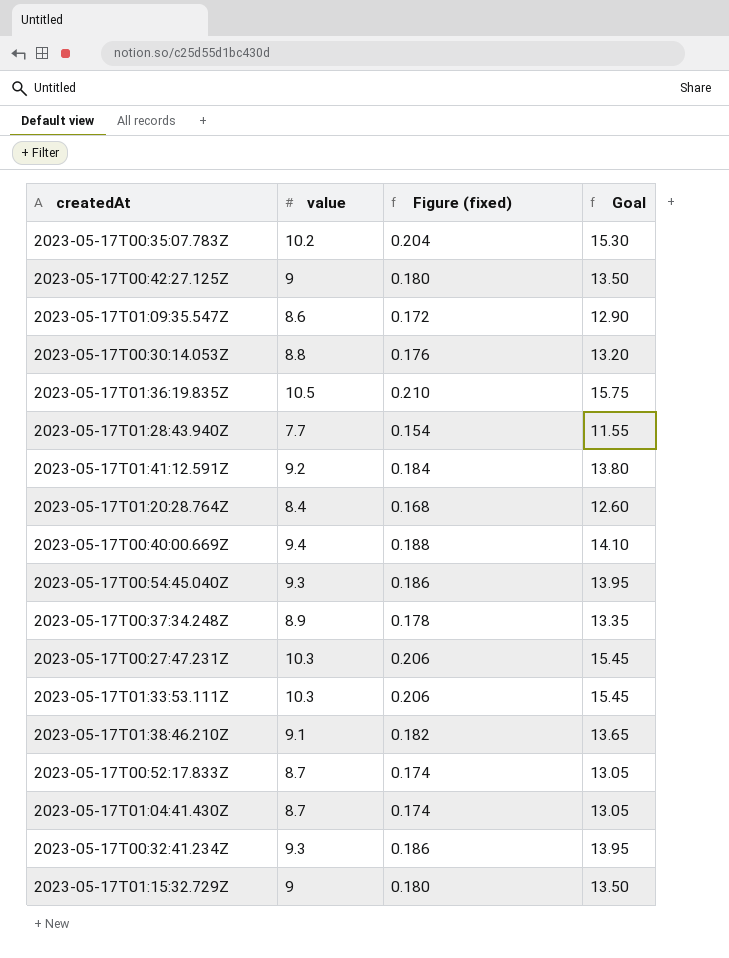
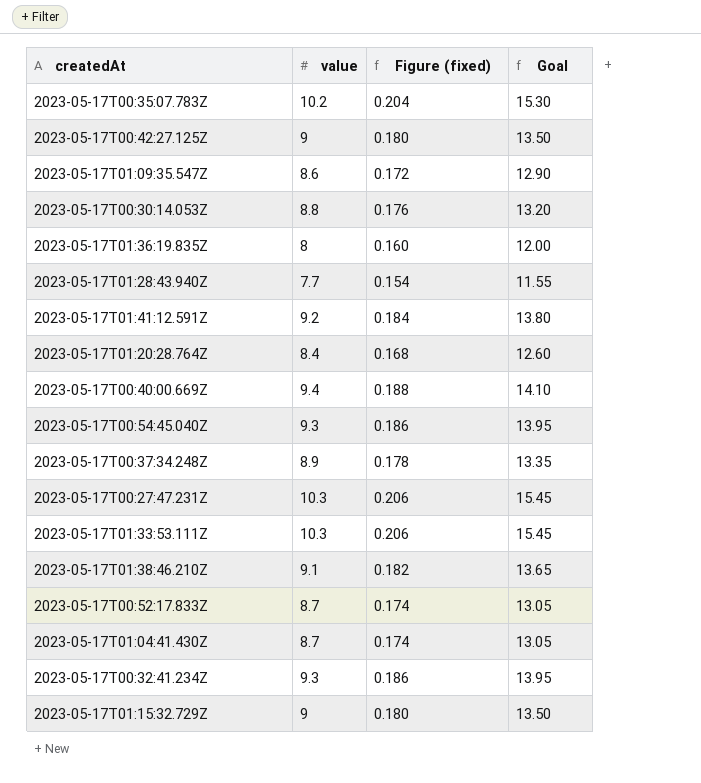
2023-05-17T01:36:19.835Z | value: 10.5 -> 8
2023-05-17T01:36:19.835Z | Figure (fixed): 0.210 -> 0.160
2023-05-17T01:36:19.835Z | Goal: 15.75 -> 12.00

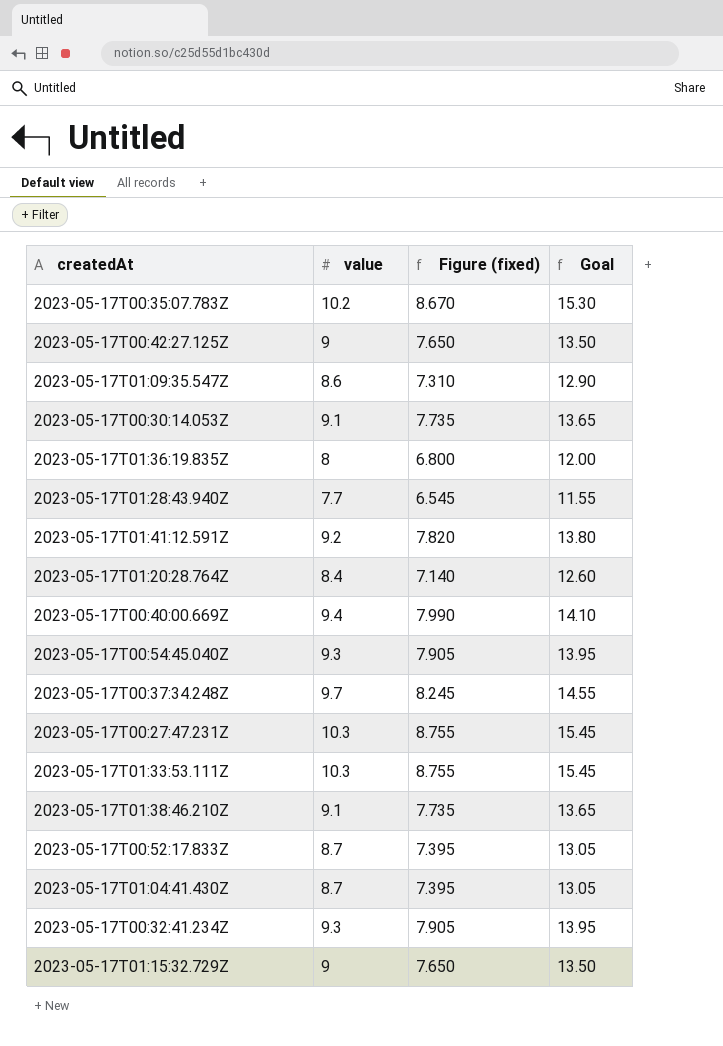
column Figure (fixed) | formula: [value] * 0.02 -> [value] * 0.85
2023-05-17T00:30:14.053Z | value: 8.8 -> 9.1
2023-05-17T00:30:14.053Z | Goal: 13.20 -> 13.65
2023-05-17T00:37:34.248Z | value: 8.9 -> 9.7
2023-05-17T00:37:34.248Z | Goal: 13.35 -> 14.55

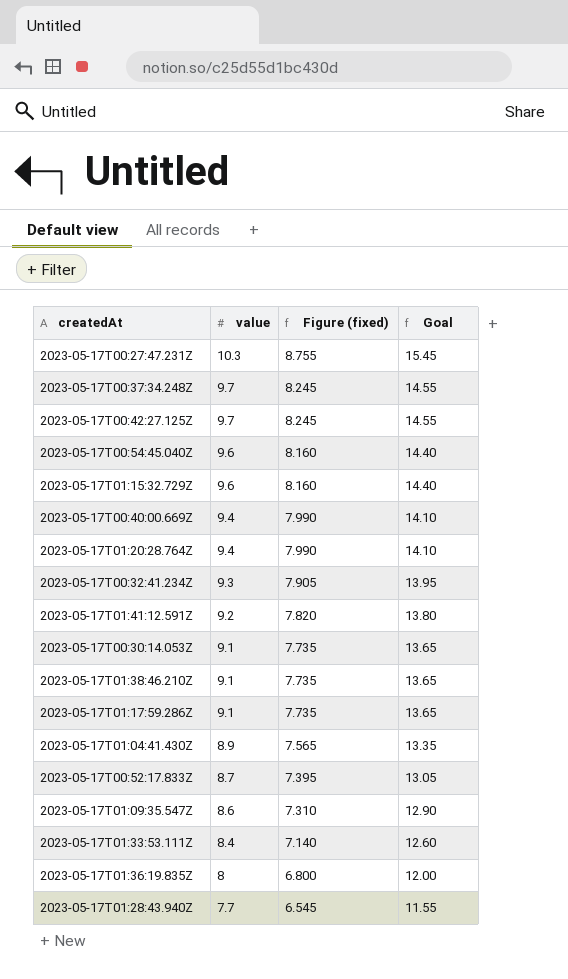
row order: none -> value descending
row 2023-05-17T00:35:07.783Z: 10.2 | 8.670 | 15.30 -> none
2023-05-17T00:42:27.125Z | value: 9 -> 9.7
2023-05-17T00:42:27.125Z | Figure (fixed): 7.650 -> 8.245
2023-05-17T00:42:27.125Z | Goal: 13.50 -> 14.55
2023-05-17T00:54:45.040Z | value: 9.3 -> 9.6
2023-05-17T00:54:45.040Z | Figure (fixed): 7.905 -> 8.160
2023-05-17T00:54:45.040Z | Goal: 13.95 -> 14.40
2023-05-17T01:15:32.729Z | value: 9 -> 9.6
2023-05-17T01:15:32.729Z | Figure (fixed): 7.650 -> 8.160
2023-05-17T01:15:32.729Z | Goal: 13.50 -> 14.40
2023-05-17T01:20:28.764Z | value: 8.4 -> 9.4
2023-05-17T01:20:28.764Z | Figure (fixed): 7.140 -> 7.990
2023-05-17T01:20:28.764Z | Goal: 12.60 -> 14.10
row 2023-05-17T01:17:59.286Z: none -> 9.1 | 7.735 | 13.65
2023-05-17T01:04:41.430Z | value: 8.7 -> 8.9
2023-05-17T01:04:41.430Z | Figure (fixed): 7.395 -> 7.565
2023-05-17T01:04:41.430Z | Goal: 13.05 -> 13.35
2023-05-17T01:33:53.111Z | value: 10.3 -> 8.4
2023-05-17T01:33:53.111Z | Figure (fixed): 8.755 -> 7.140
2023-05-17T01:33:53.111Z | Goal: 15.45 -> 12.60

